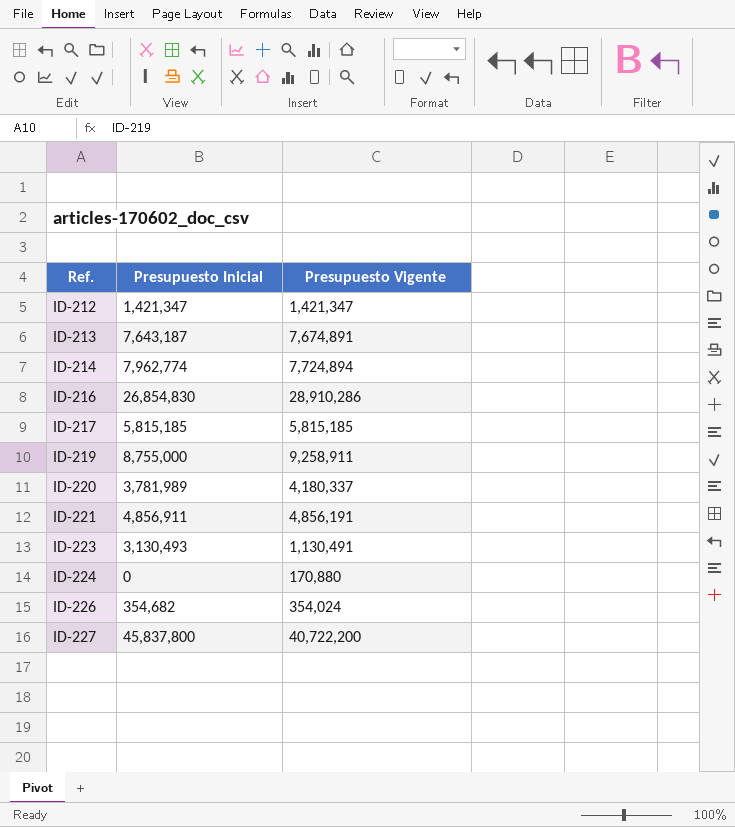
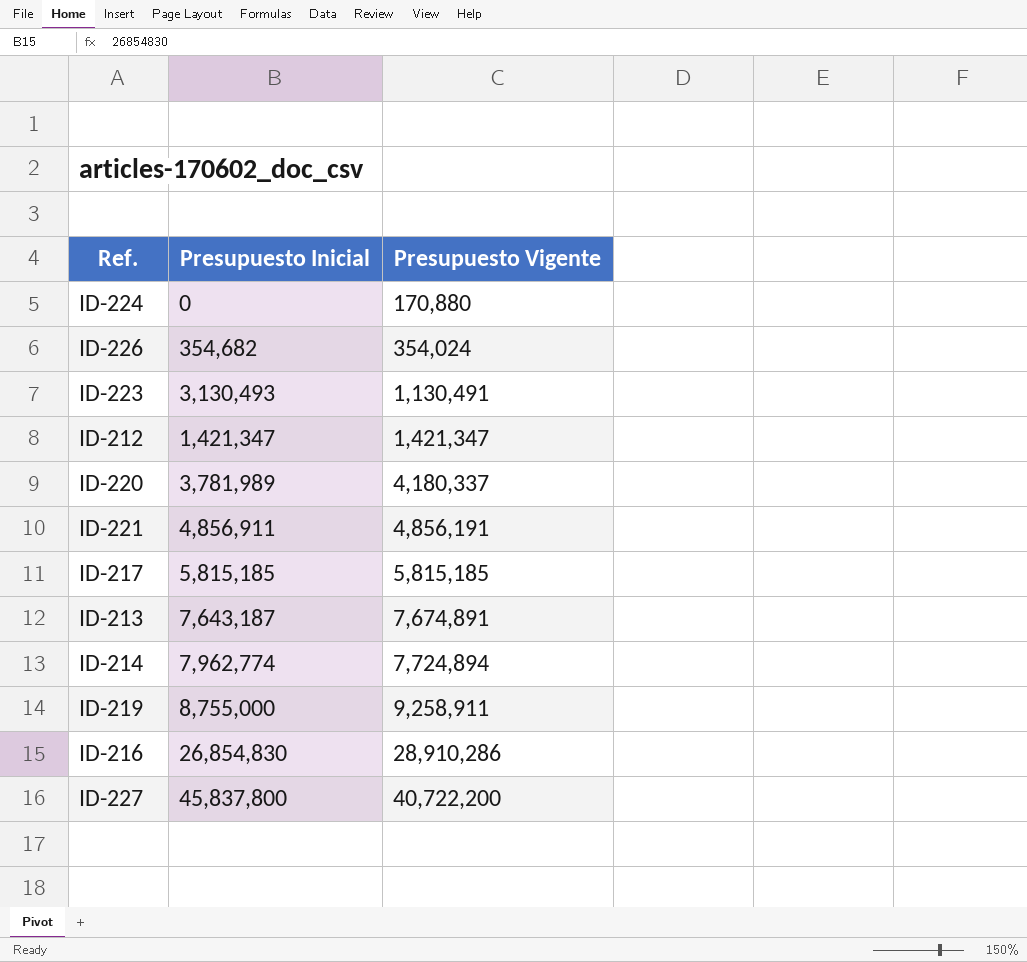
row order: Ref. ascending -> Presupuesto Vigente ascending

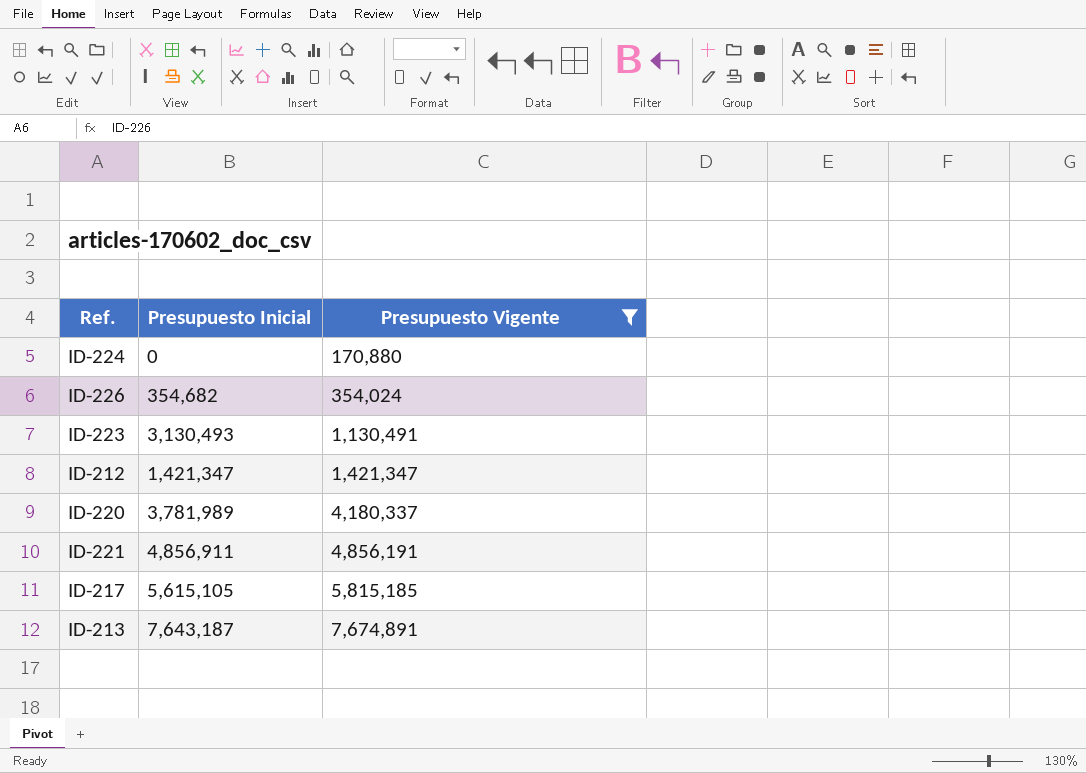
filter: none -> Presupuesto Vigente <= 7,674,891
ID-217 | Presupuesto Inicial: 5,815,185 -> 5,615,105

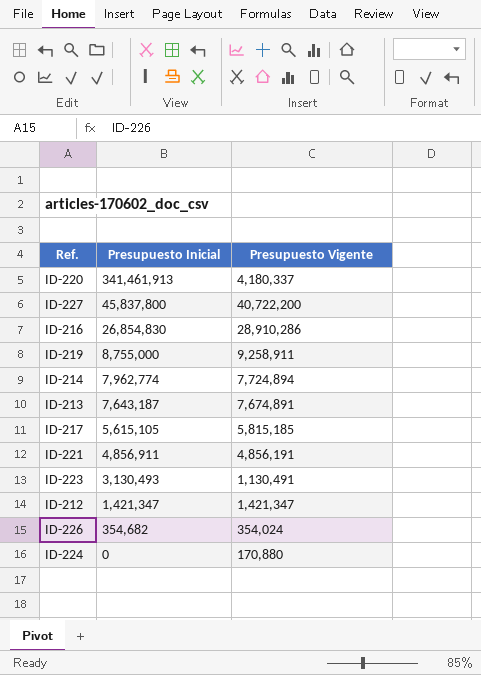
filter: Presupuesto Vigente <= 7,674,891 -> none
row order: Presupuesto Vigente ascending -> Presupuesto Inicial descending
ID-220 | Presupuesto Inicial: 3,781,989 -> 341,461,913

